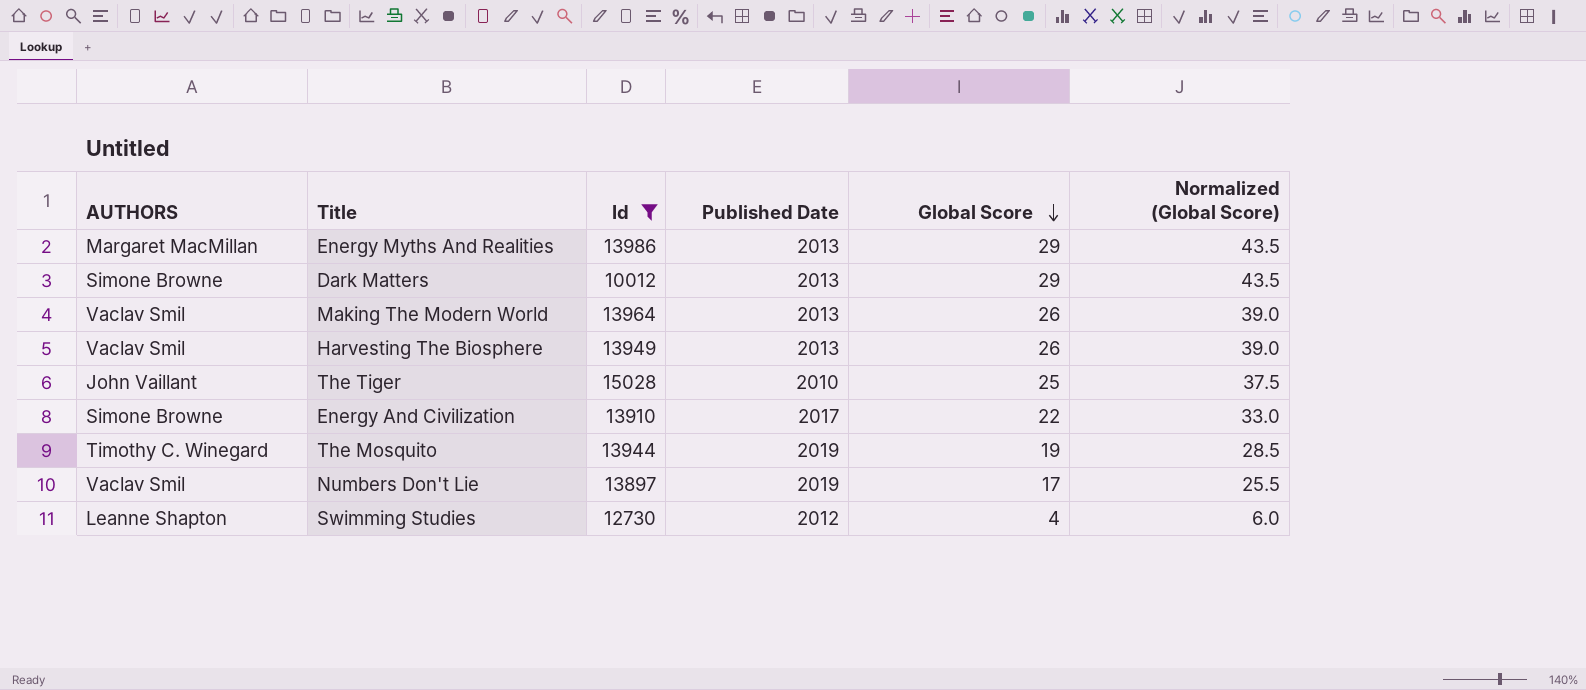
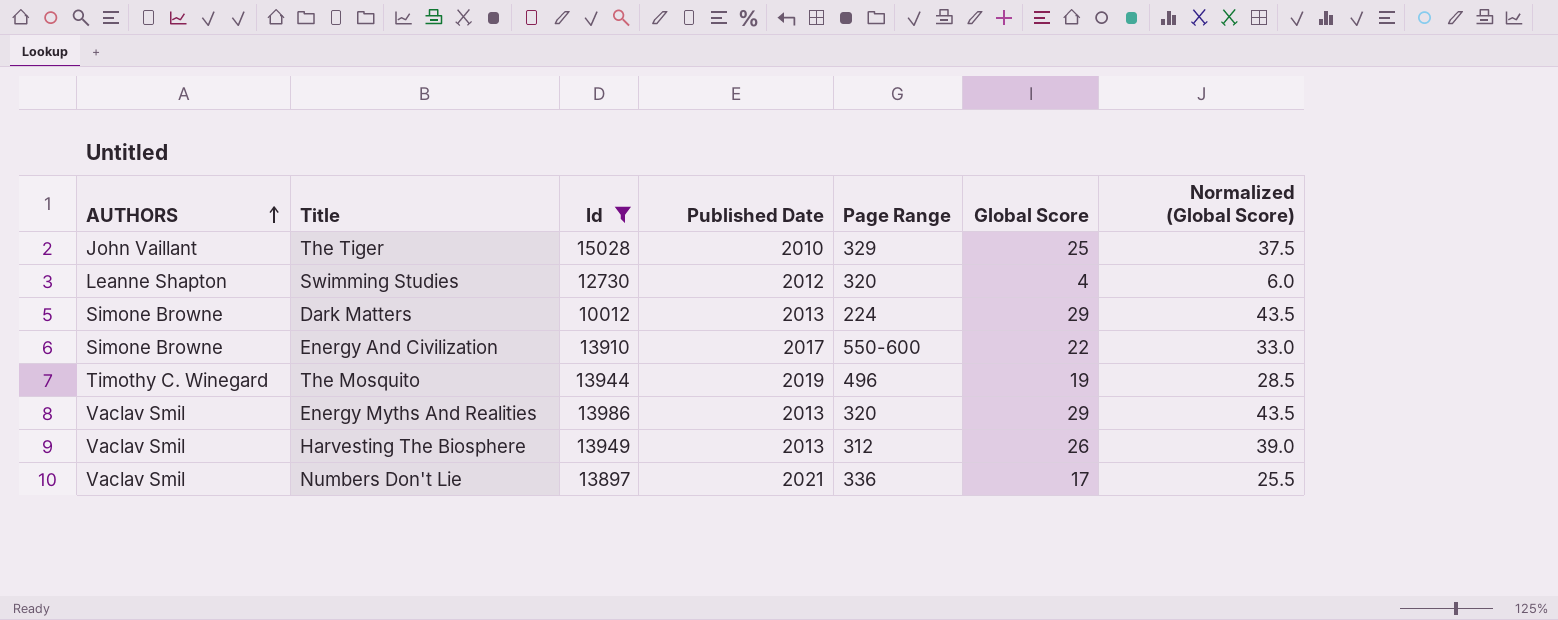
row order: Global Score descending -> AUTHORS ascending
column Page Range | position: none -> 5
row Making The Modern World: Vaclav Smil | 13964 | 2013 | 26 | 39.0 -> none
Energy Myths And Realities | AUTHORS: Margaret MacMillan -> Vaclav Smil
Numbers Don't Lie | Published Date: 2019 -> 2021

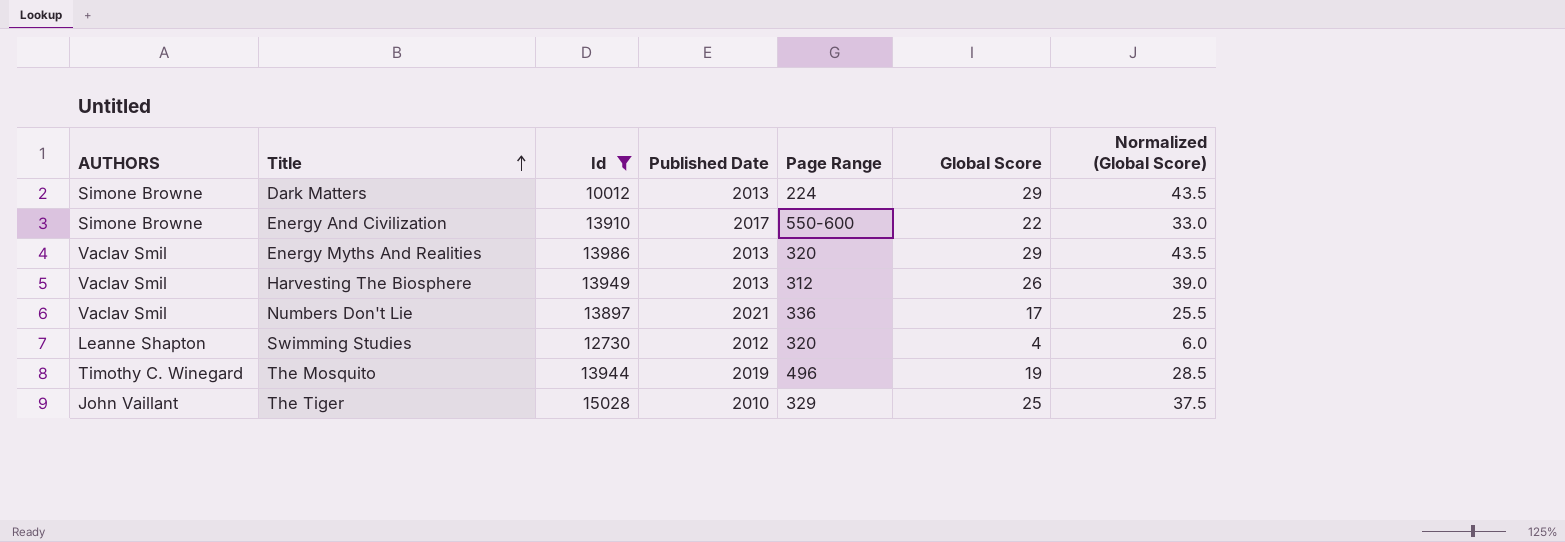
row order: AUTHORS ascending -> Title ascending

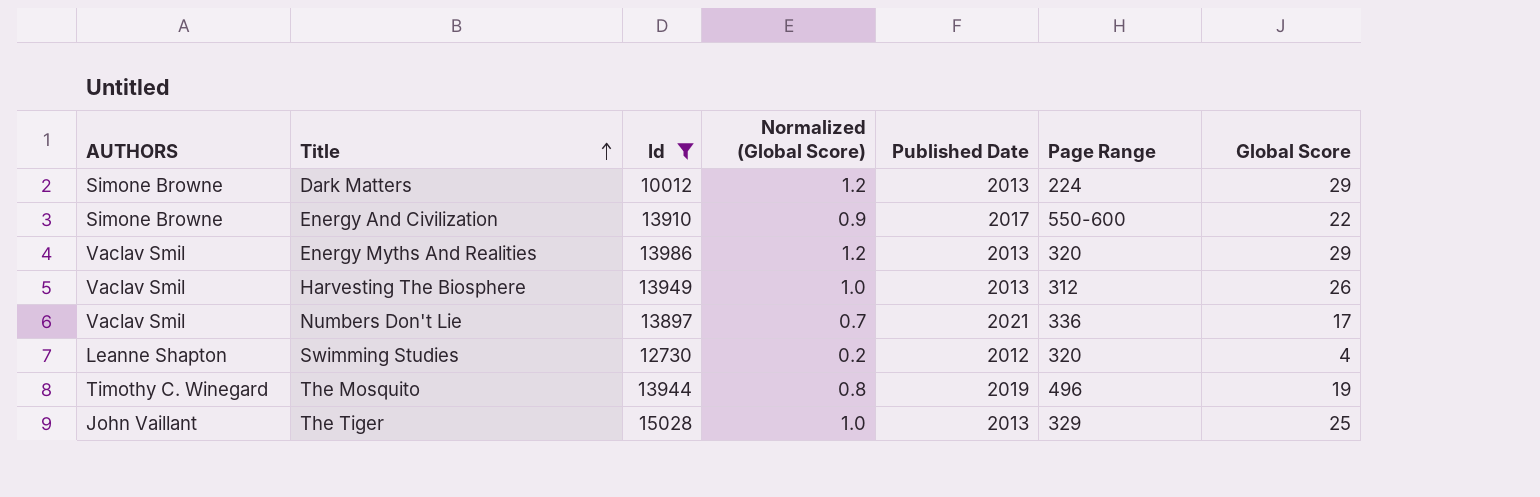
column Normalized (Global Score) | formula: [Global Score] * 1.5 -> [Global Score] * 0.04
column Normalized (Global Score) | position: 7 -> 4
The Tiger | Published Date: 2010 -> 2013

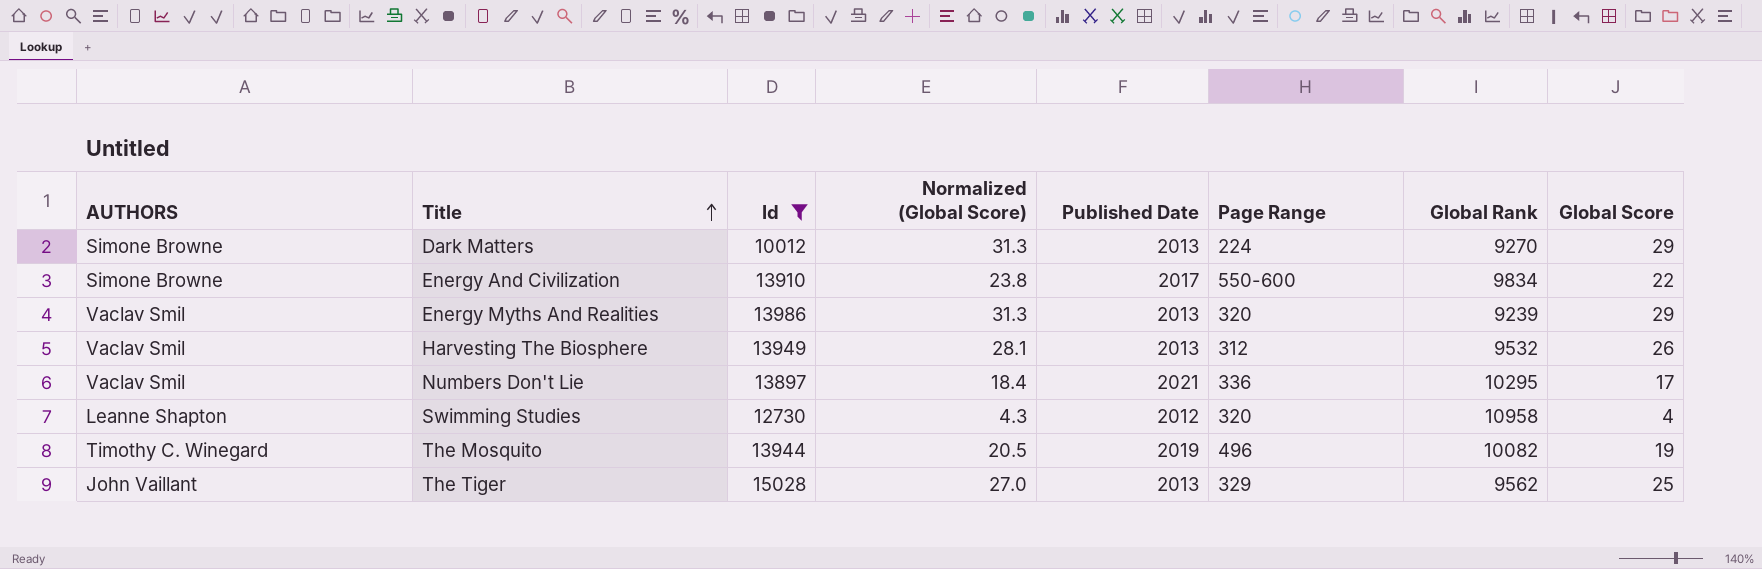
column Normalized (Global Score) | formula: [Global Score] * 0.04 -> [Global Score] * 1.08
column Global Rank | position: none -> 7

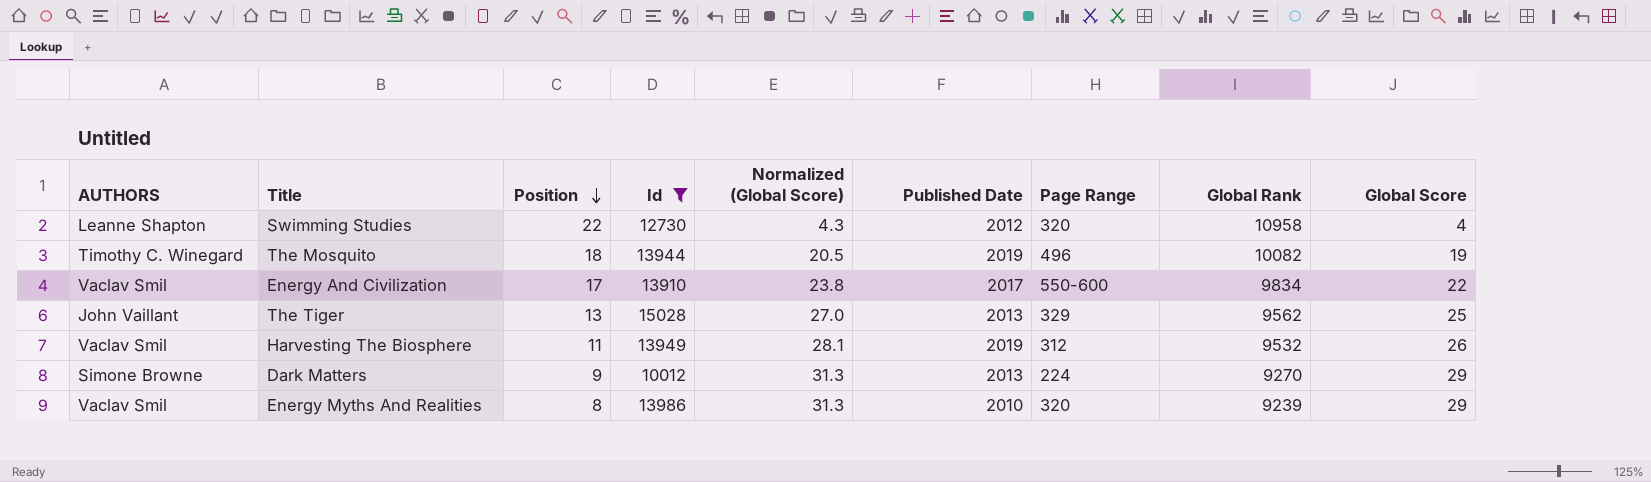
row order: Title ascending -> Position descending
column Position | position: none -> 3
row Numbers Don't Lie: Vaclav Smil | 13897 | 18.4 | 2021 | 336 | 10295 | 17 -> none
Energy And Civilization | AUTHORS: Simone Browne -> Vaclav Smil
Harvesting The Biosphere | Published Date: 2013 -> 2019
Energy Myths And Realities | Published Date: 2013 -> 2010

